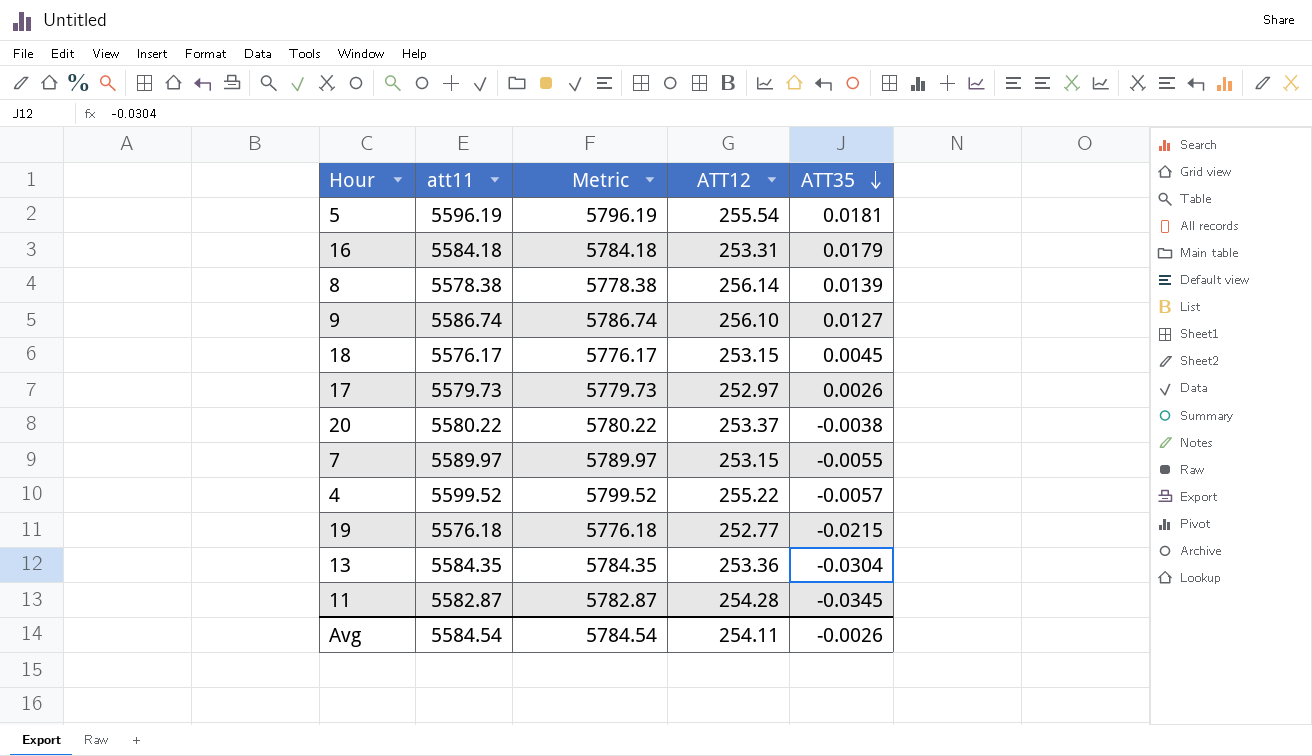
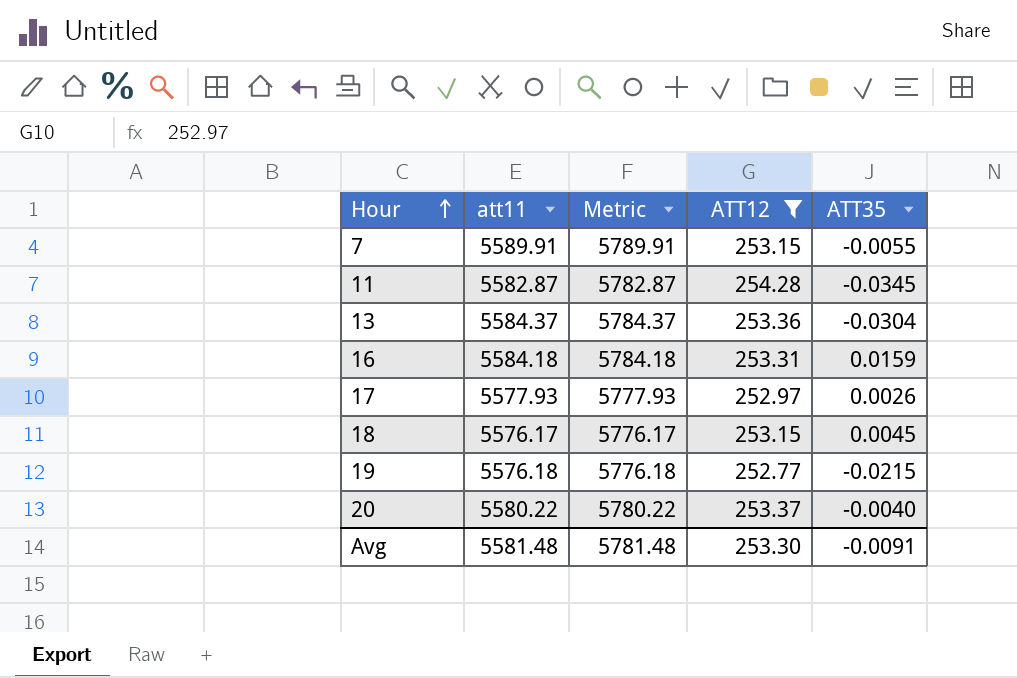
filter: none -> ATT12 <= 254.28
row order: ATT35 descending -> Hour ascending
7 | att11: 5589.97 -> 5589.91
7 | Metric: 5789.97 -> 5789.91
13 | att11: 5584.35 -> 5584.37
13 | Metric: 5784.35 -> 5784.37
16 | ATT35: 0.0179 -> 0.0159
17 | att11: 5579.73 -> 5577.93
17 | Metric: 5779.73 -> 5777.93
20 | ATT35: -0.0038 -> -0.0040
Avg | att11: 5584.54 -> 5581.48
Avg | Metric: 5784.54 -> 5781.48
Avg | ATT12: 254.11 -> 253.30
Avg | ATT35: -0.0026 -> -0.0091

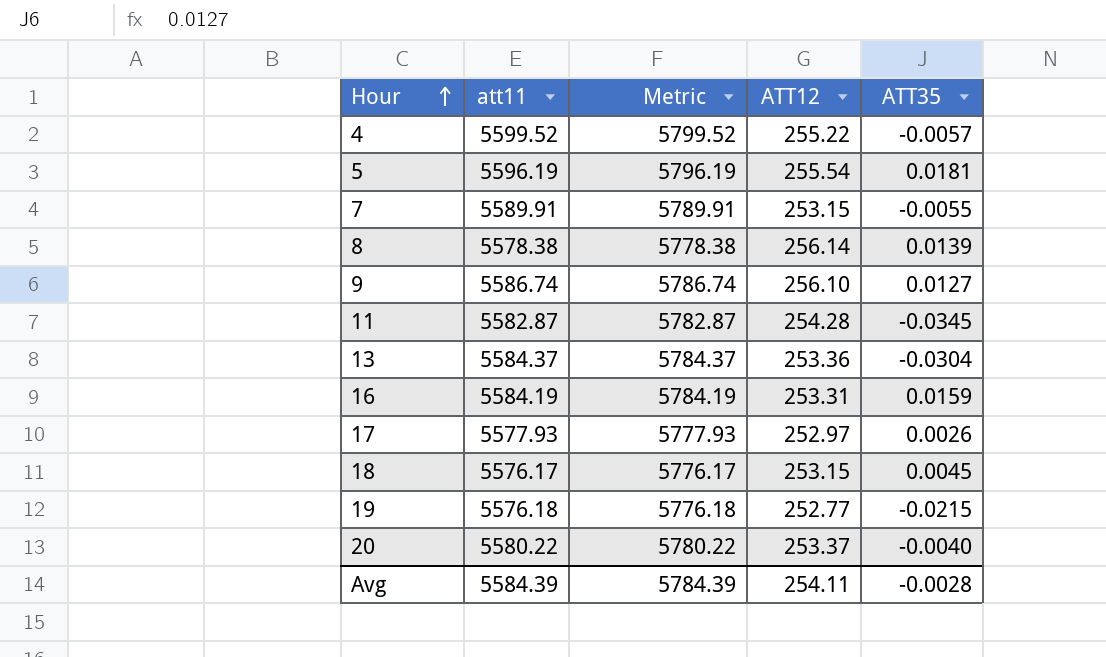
filter: ATT12 <= 254.28 -> none
16 | att11: 5584.18 -> 5584.19
16 | Metric: 5784.18 -> 5784.19
Avg | att11: 5581.48 -> 5584.39
Avg | Metric: 5781.48 -> 5784.39
Avg | ATT12: 253.30 -> 254.11
Avg | ATT35: -0.0091 -> -0.0028

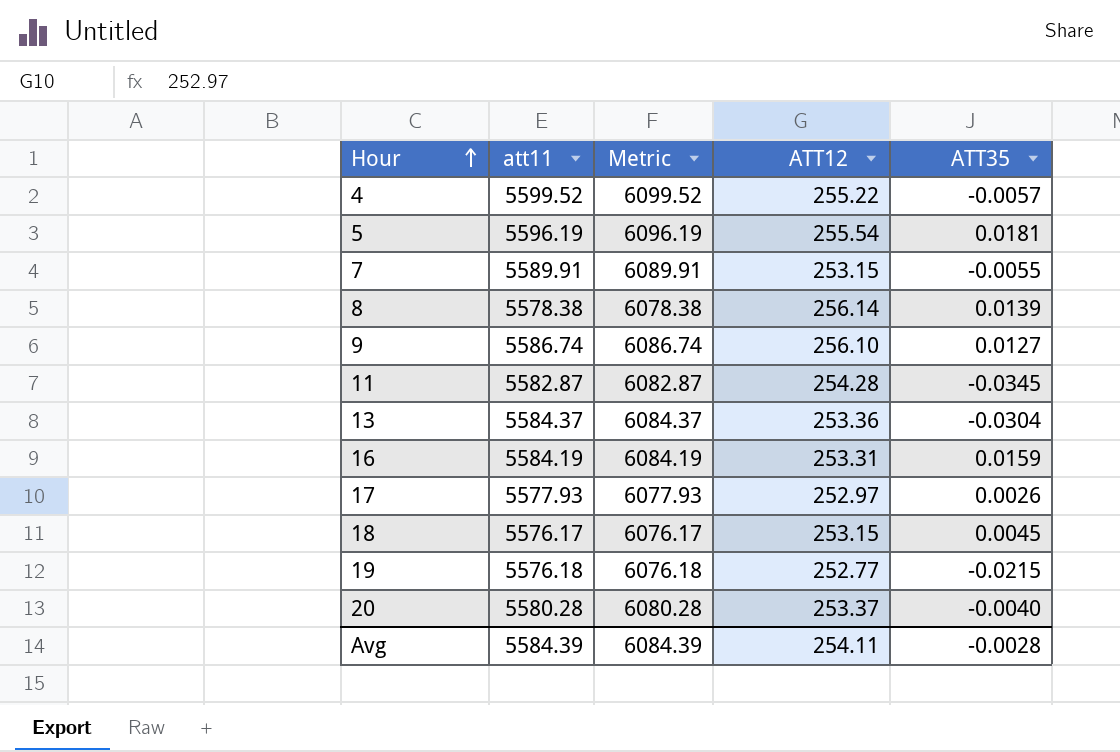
column Metric | formula: [att11] + 200 -> [att11] + 500
20 | att11: 5580.22 -> 5580.28
Avg | Metric: 5784.39 -> 6084.39

